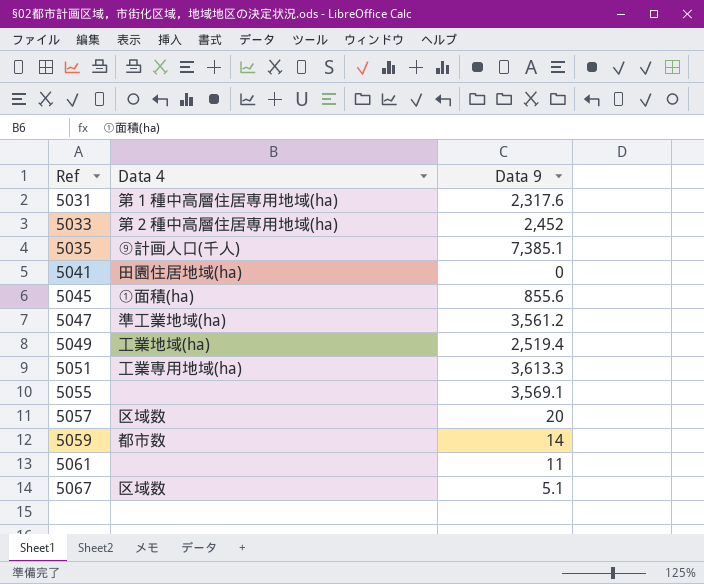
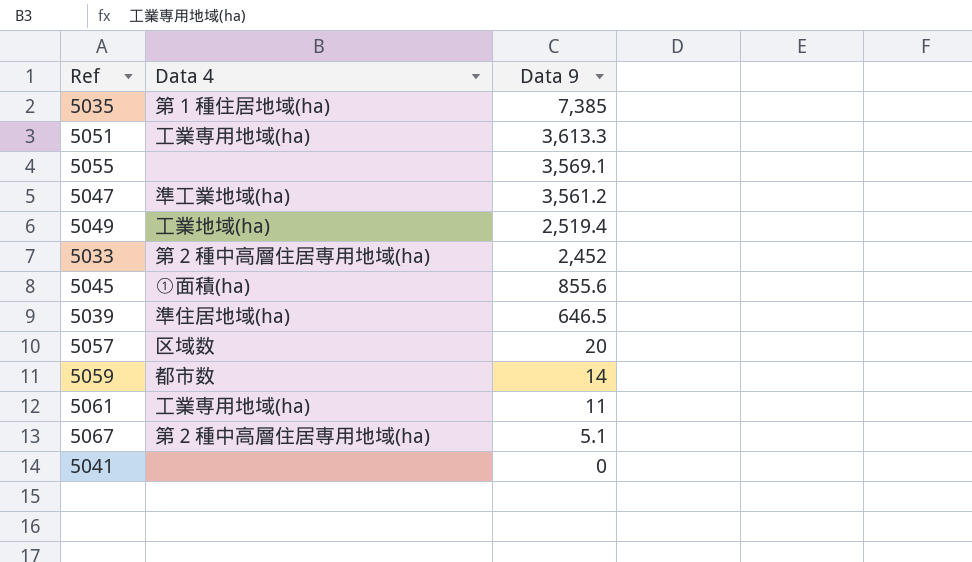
row order: Ref ascending -> Data 9 descending
row 5031: 第１種中高層住居専用地域(ha) | 2,317.6 -> none
5035 | Data 4: ⑨計画人口(千人) -> 第１種住居地域(ha)
5035 | Data 9: 7,385.1 -> 7,385
row 5039: none -> 準住居地域(ha) | 646.5
5061 | Data 4: none -> 工業専用地域(ha)
5067 | Data 4: 区域数 -> 第２種中高層住居専用地域(ha)
5041 | Data 4: 田園住居地域(ha) -> none

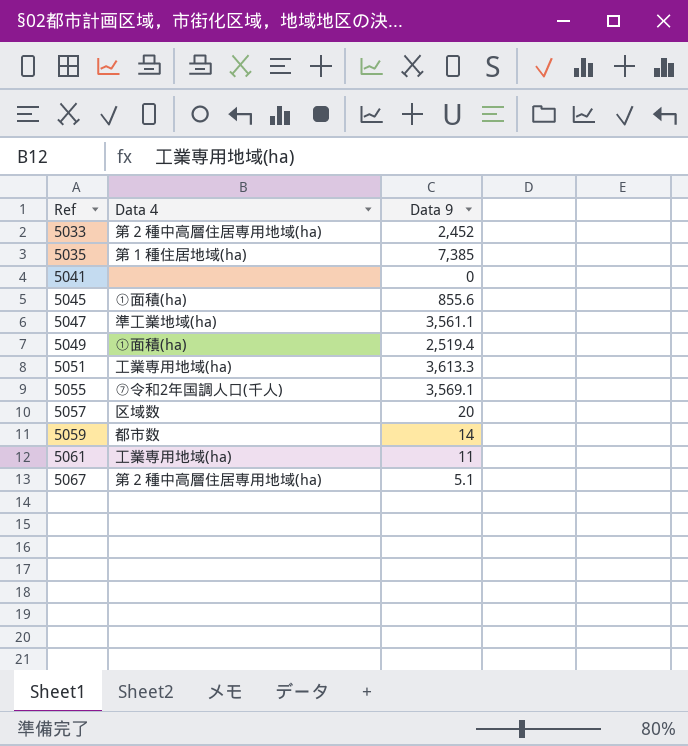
row order: Data 9 descending -> Ref ascending
row 5039: 準住居地域(ha) | 646.5 -> none
5047 | Data 9: 3,561.2 -> 3,561.1
5049 | Data 4: 工業地域(ha) -> ①面積(ha)
5055 | Data 4: none -> ⑦令和2年国調人口(千人)

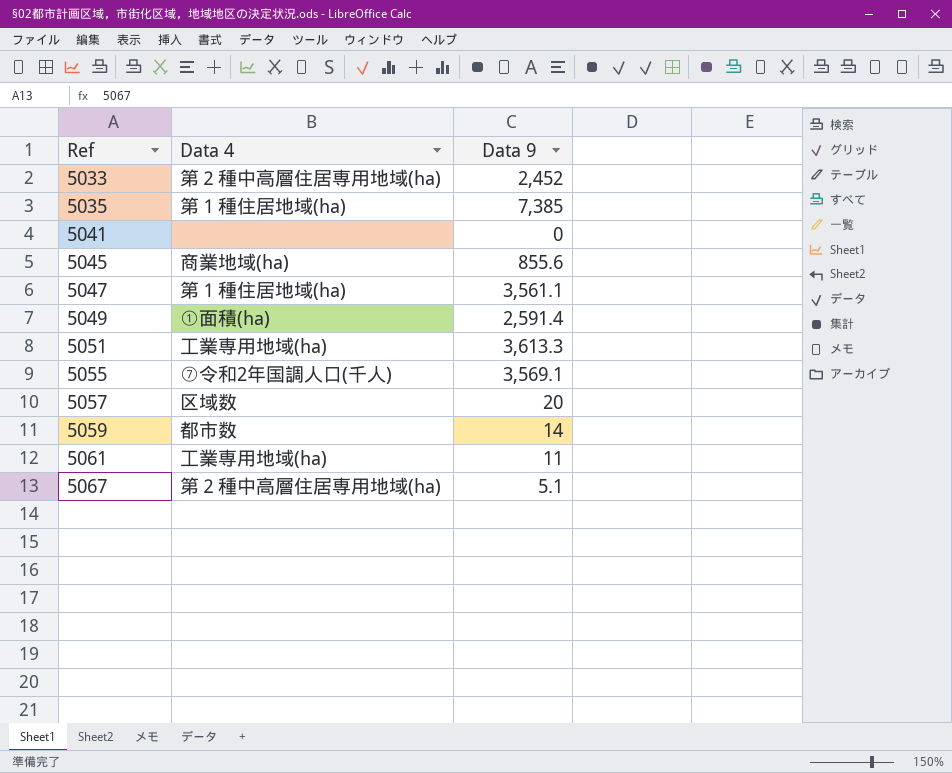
5045 | Data 4: ①面積(ha) -> 商業地域(ha)
5047 | Data 4: 準工業地域(ha) -> 第１種住居地域(ha)
5049 | Data 9: 2,519.4 -> 2,591.4

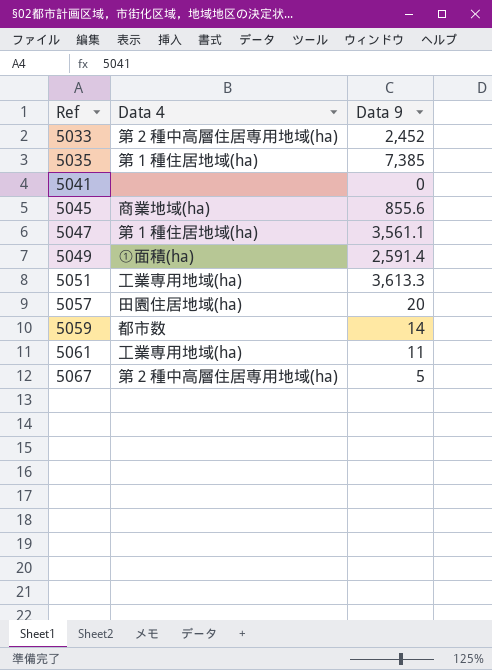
row 5055: ⑦令和2年国調人口(千人) | 3,569.1 -> none
5057 | Data 4: 区域数 -> 田園住居地域(ha)
5067 | Data 9: 5.1 -> 5

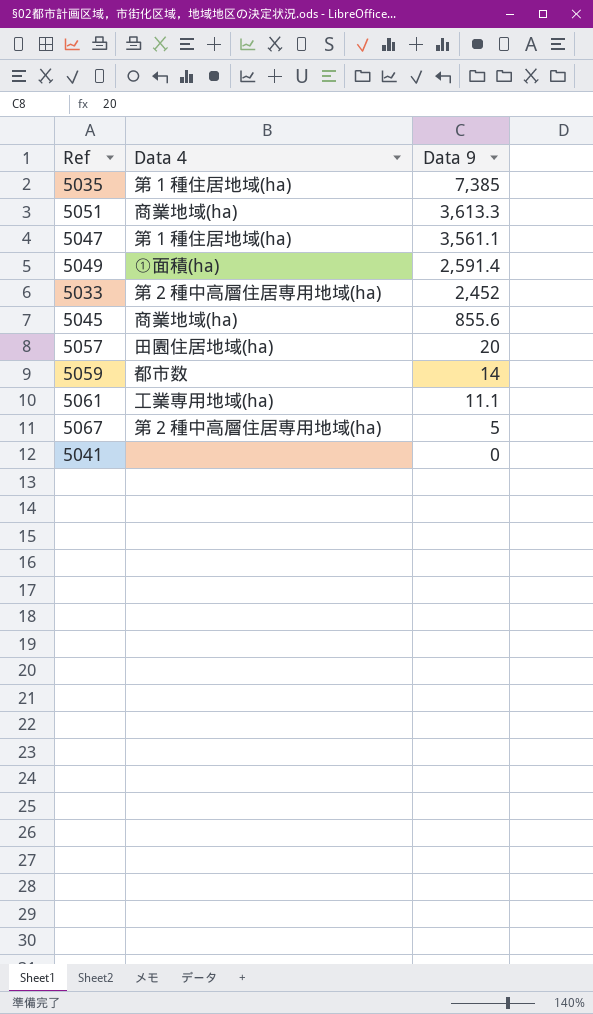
row order: Ref ascending -> Data 9 descending
5051 | Data 4: 工業専用地域(ha) -> 商業地域(ha)
5061 | Data 9: 11 -> 11.1

